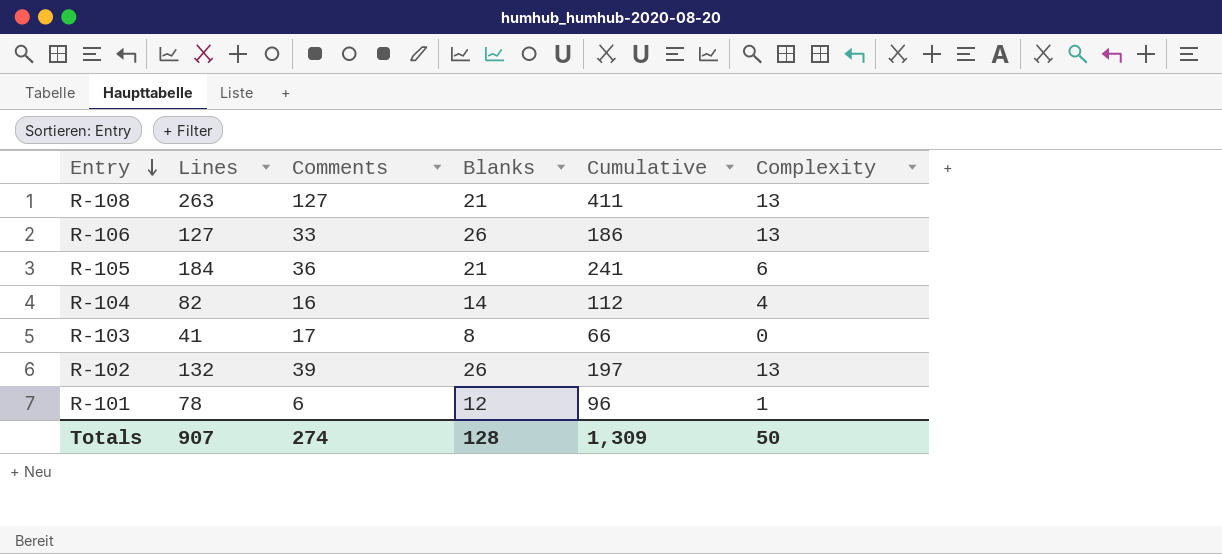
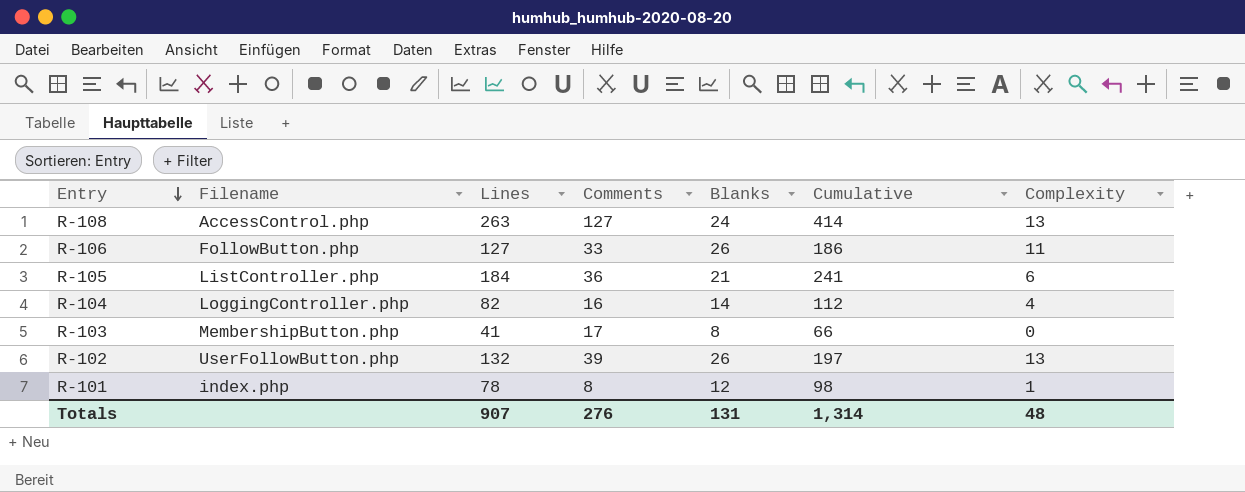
column Filename | position: none -> 2
R-108 | Blanks: 21 -> 24
R-108 | Cumulative: 411 -> 414
R-106 | Complexity: 13 -> 11
R-101 | Comments: 6 -> 8
R-101 | Cumulative: 96 -> 98
Totals | Comments: 274 -> 276
Totals | Blanks: 128 -> 131
Totals | Cumulative: 1,309 -> 1,314
Totals | Complexity: 50 -> 48

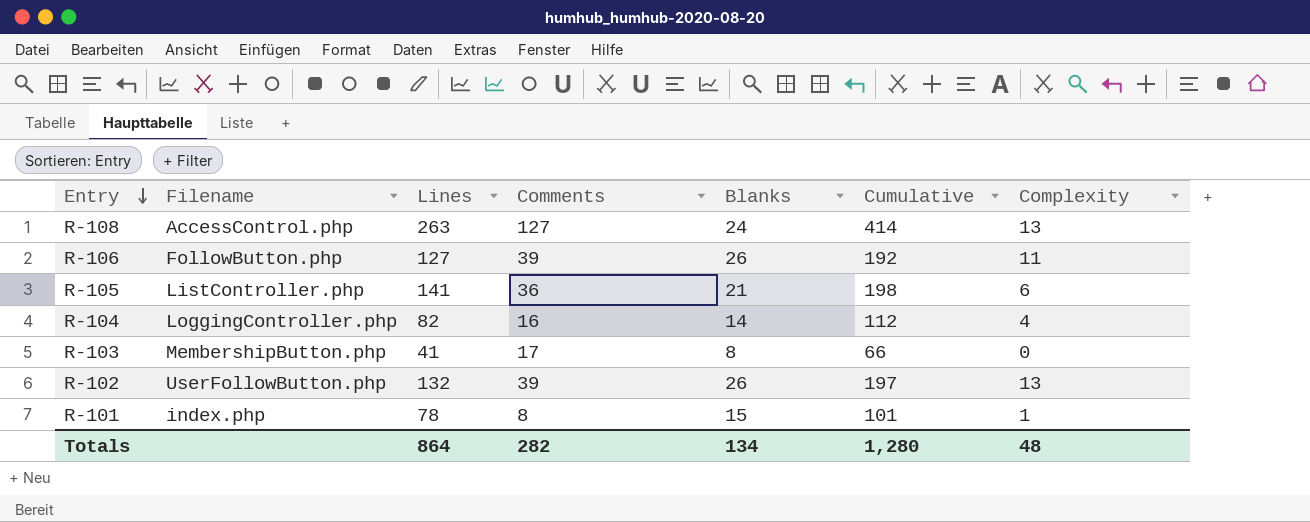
R-106 | Comments: 33 -> 39
R-106 | Cumulative: 186 -> 192
R-105 | Lines: 184 -> 141
R-105 | Cumulative: 241 -> 198
R-101 | Blanks: 12 -> 15
R-101 | Cumulative: 98 -> 101
Totals | Lines: 907 -> 864
Totals | Comments: 276 -> 282
Totals | Blanks: 131 -> 134
Totals | Cumulative: 1,314 -> 1,280

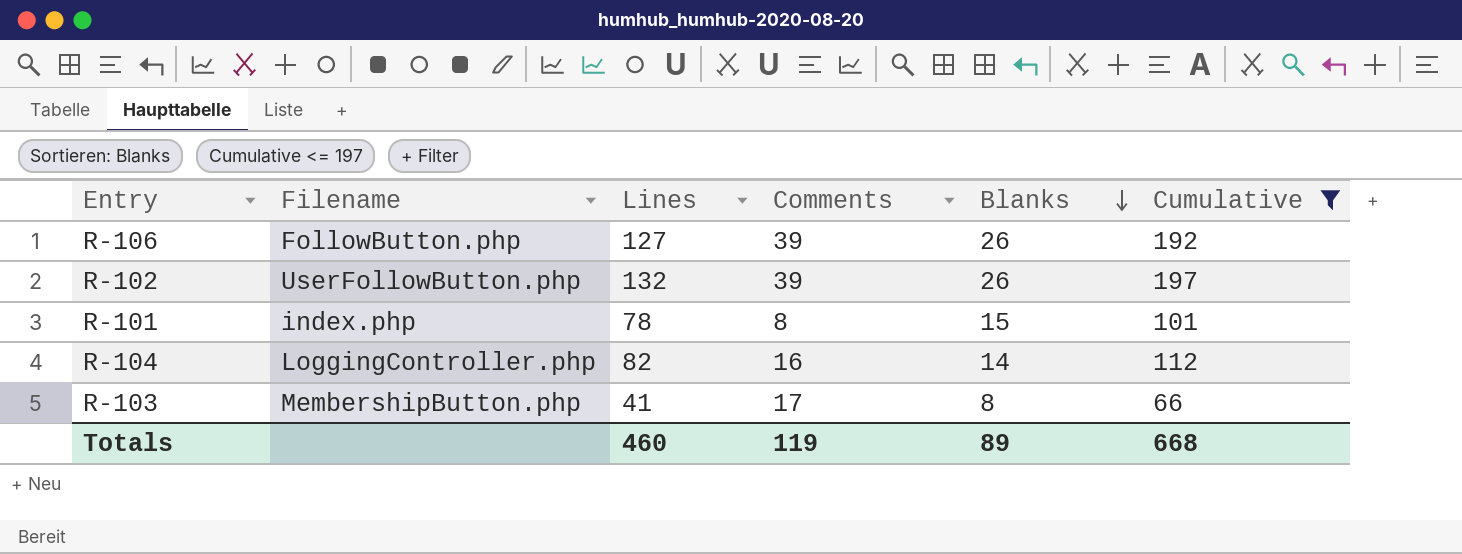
filter: none -> Cumulative <= 197
row order: Entry descending -> Blanks descending
column Complexity | position: 7 -> none
Totals | Lines: 864 -> 460
Totals | Comments: 282 -> 119
Totals | Blanks: 134 -> 89
Totals | Cumulative: 1,280 -> 668

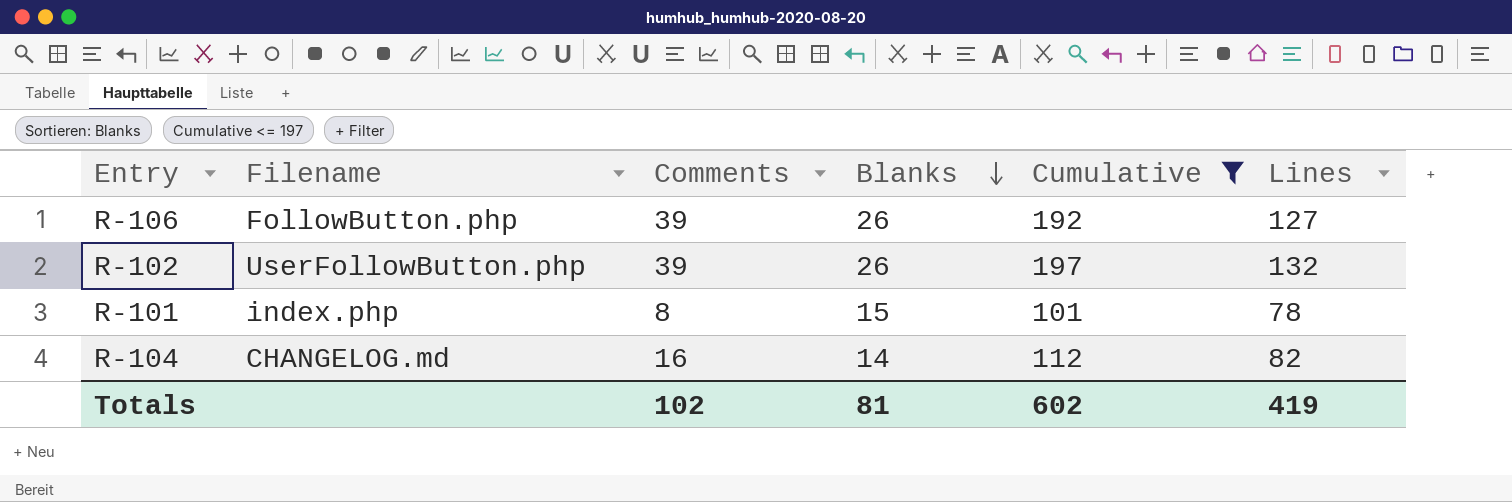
column Lines | position: 3 -> 6
row R-103: MembershipButton.php | 41 | 17 | 8 | 66 -> none
R-104 | Filename: LoggingController.php -> CHANGELOG.md
Totals | Comments: 119 -> 102
Totals | Blanks: 89 -> 81
Totals | Cumulative: 668 -> 602
Totals | Lines: 460 -> 419

